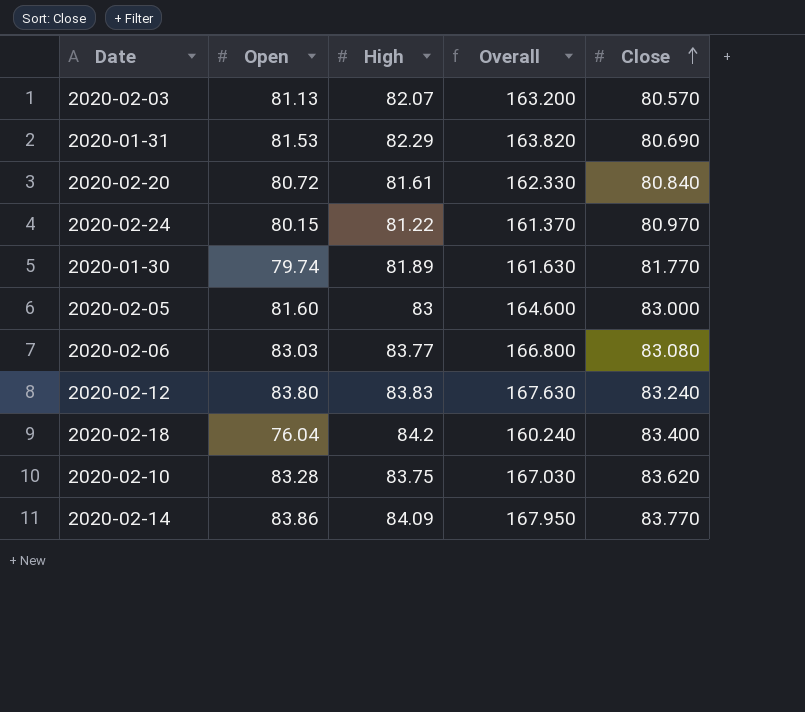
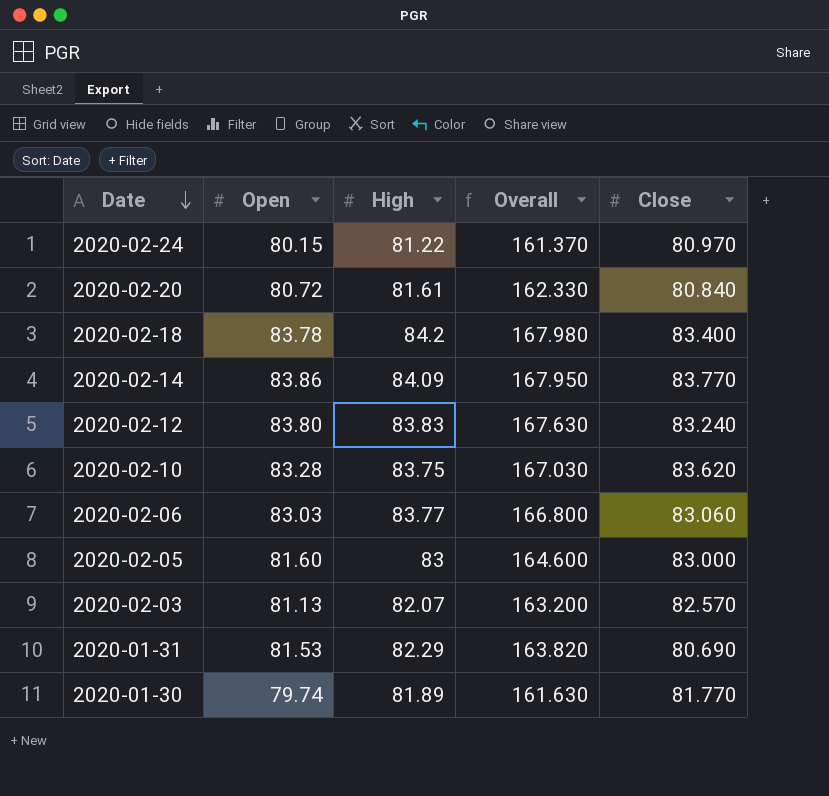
row order: Close ascending -> Date descending
2020-02-18 | Open: 76.04 -> 83.78
2020-02-18 | Overall: 160.240 -> 167.980
2020-02-06 | Close: 83.080 -> 83.060
2020-02-03 | Close: 80.570 -> 82.570

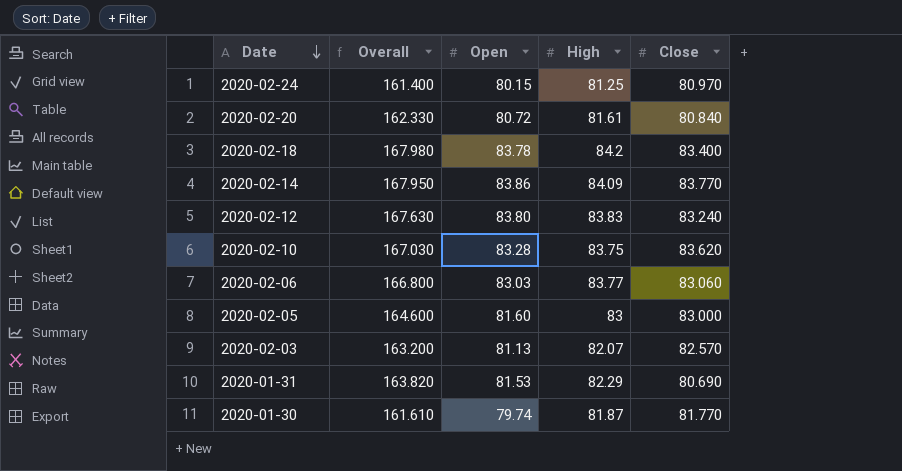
column Overall | position: 4 -> 2
2020-02-24 | Overall: 161.370 -> 161.400
2020-02-24 | High: 81.22 -> 81.25
2020-01-30 | Overall: 161.630 -> 161.610
2020-01-30 | High: 81.89 -> 81.87

